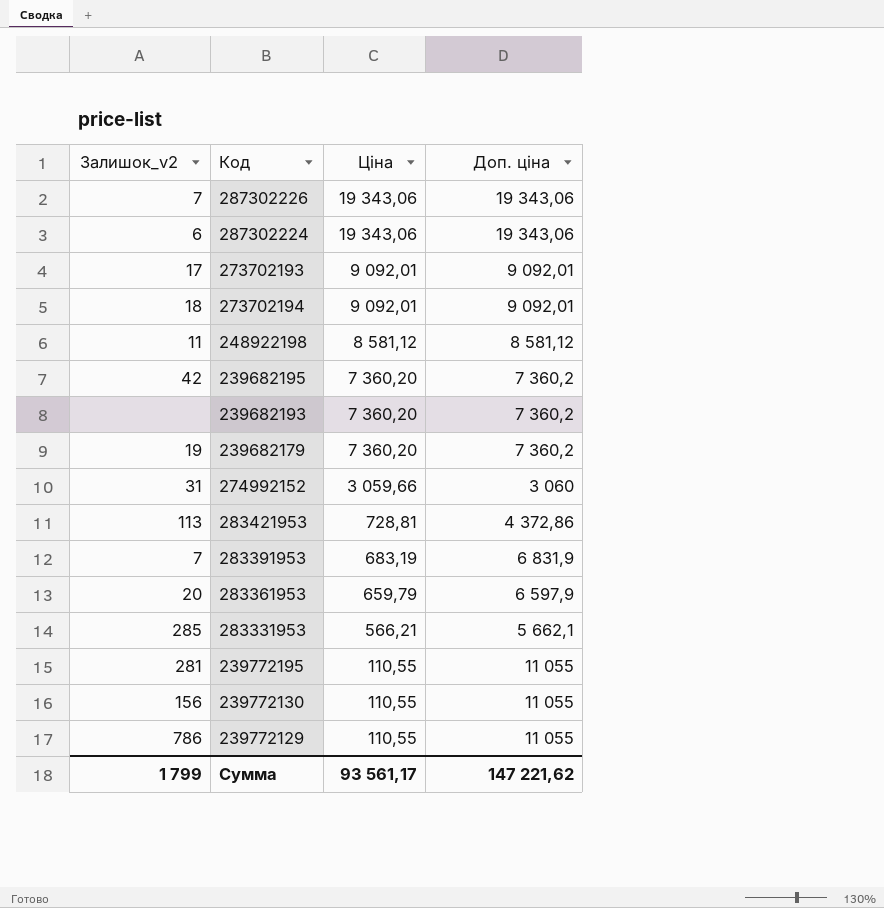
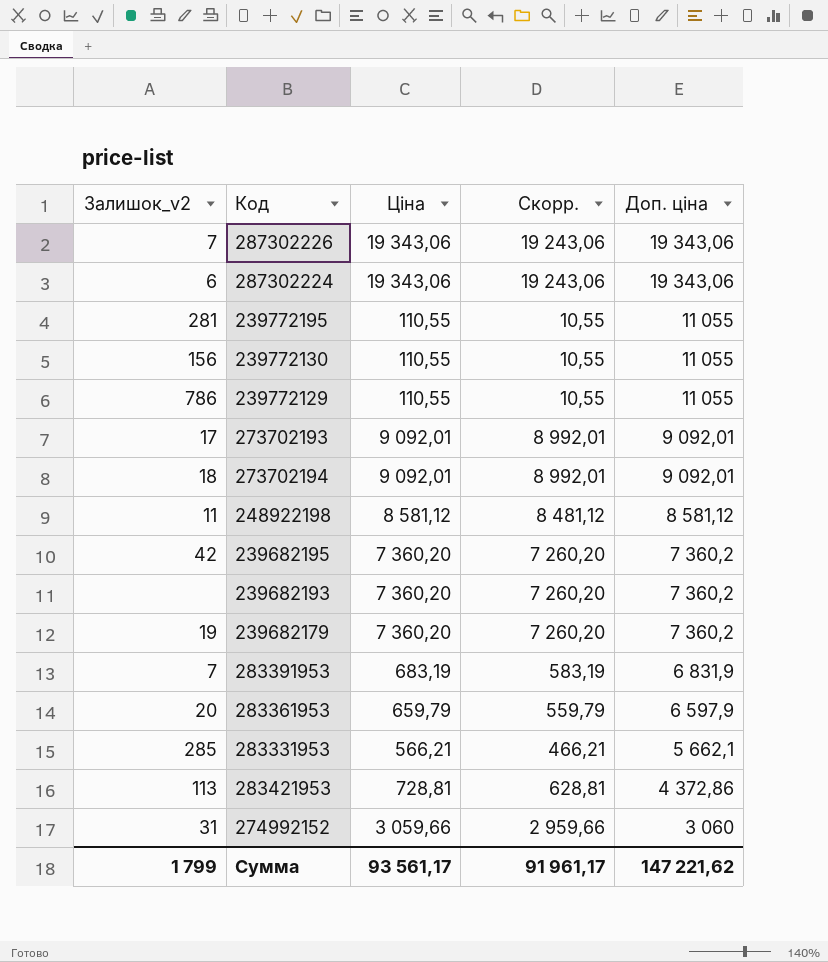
row order: Ціна descending -> Доп. ціна descending
column Скорр. | formula: none -> [Ціна] - 100

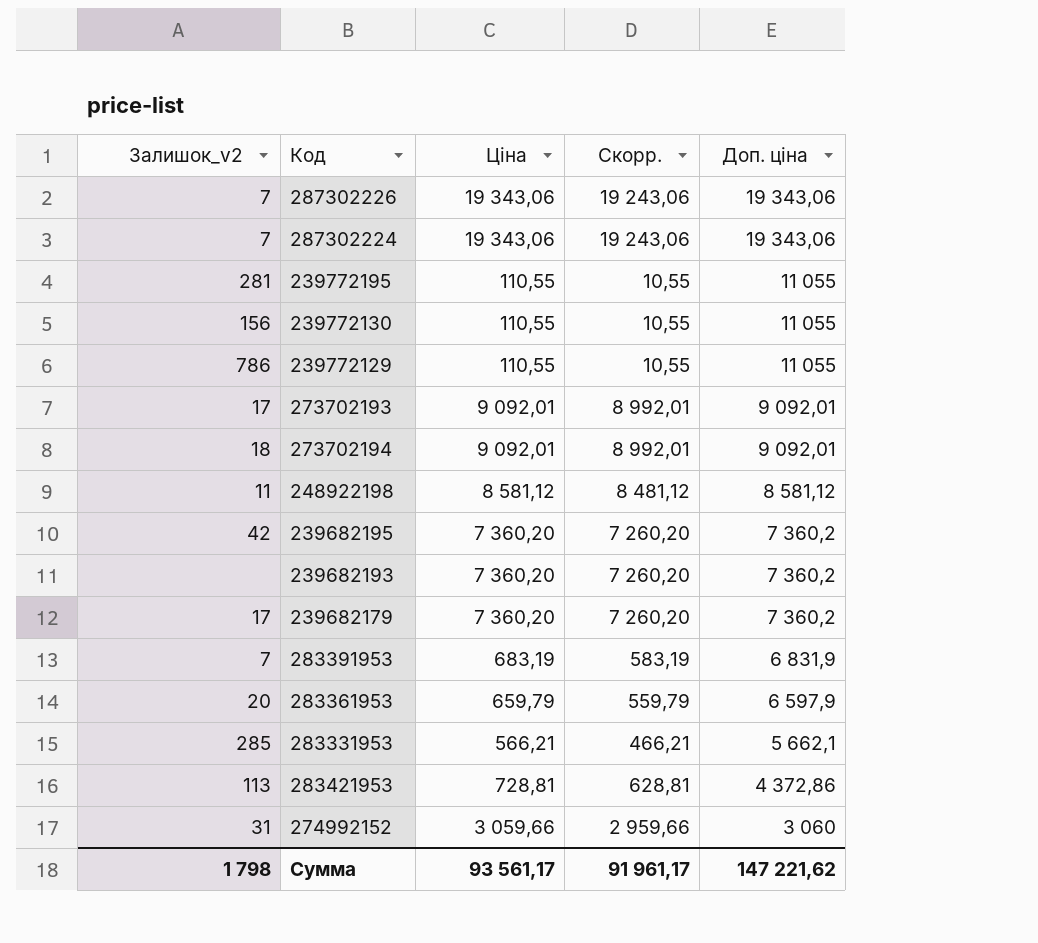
287302224 | Залишок_v2: 6 -> 7
239682179 | Залишок_v2: 19 -> 17
Сумма | Залишок_v2: 1 799 -> 1 798

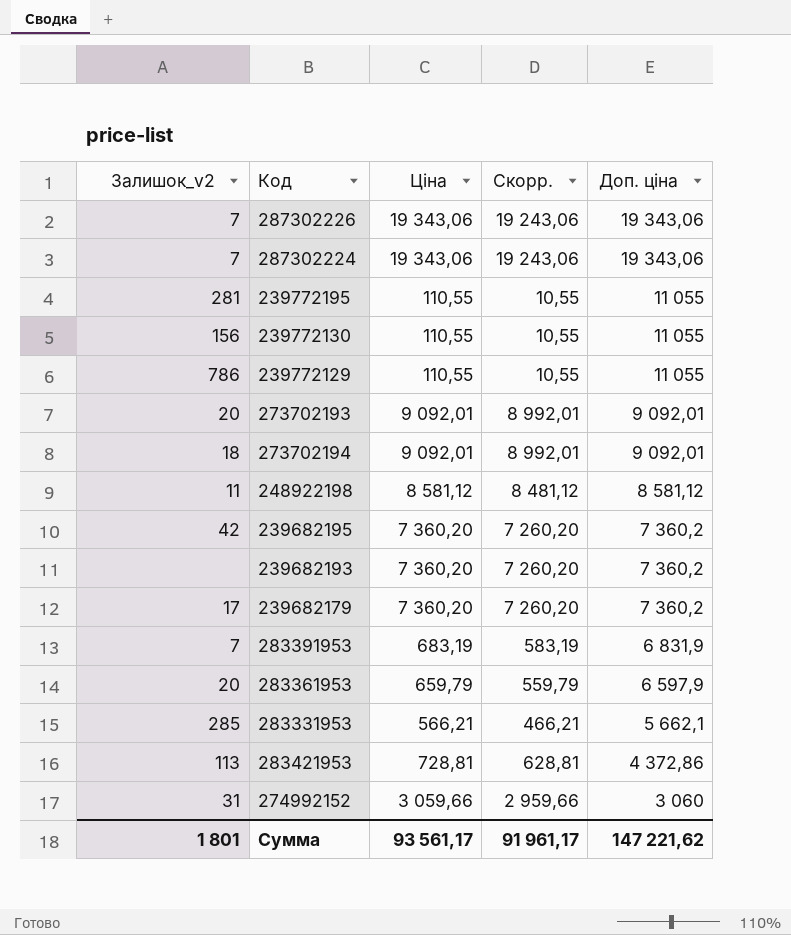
273702193 | Залишок_v2: 17 -> 20
Сумма | Залишок_v2: 1 798 -> 1 801

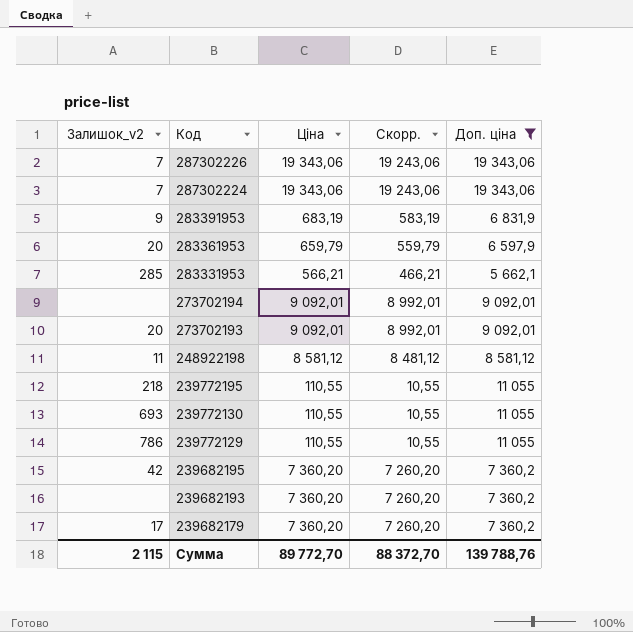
filter: none -> Доп. ціна >= 5 662,1
row order: Доп. ціна descending -> Код descending
283391953 | Залишок_v2: 7 -> 9
273702194 | Залишок_v2: 18 -> none
239772195 | Залишок_v2: 281 -> 218
239772130 | Залишок_v2: 156 -> 693
Сумма | Залишок_v2: 1 801 -> 2 115
Сумма | Ціна: 93 561,17 -> 89 772,70
Сумма | Скорр.: 91 961,17 -> 88 372,70
Сумма | Доп. ціна: 147 221,62 -> 139 788,76

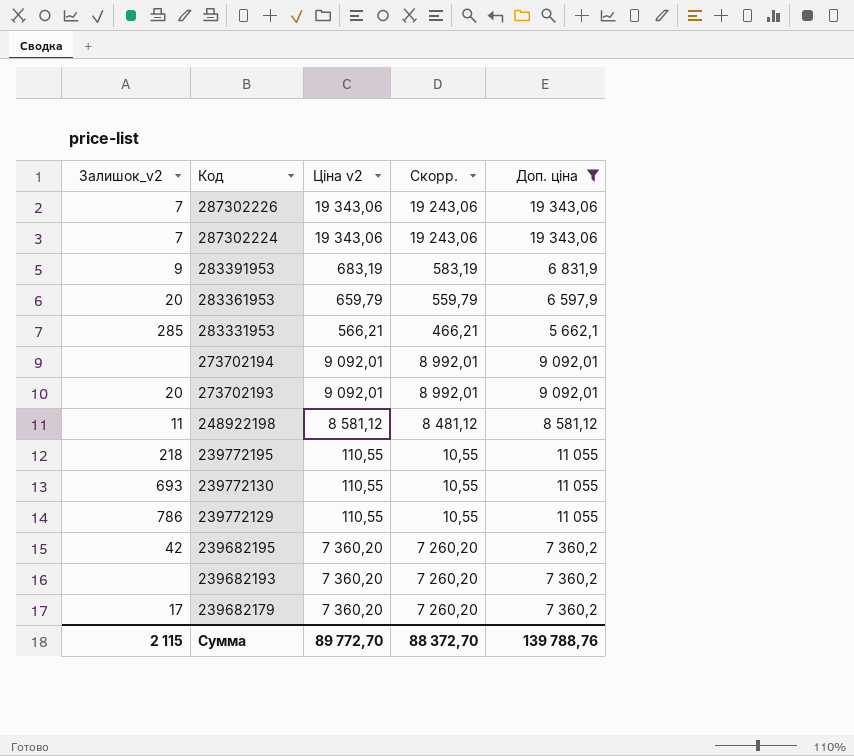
column name: Ціна -> Ціна v2

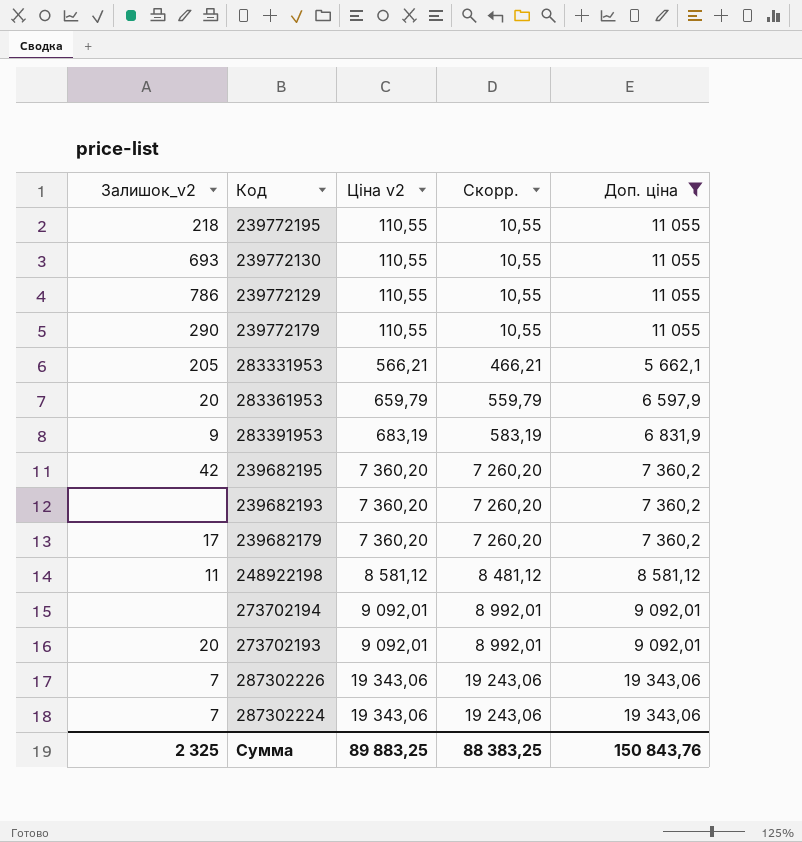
row order: Код descending -> Ціна v2 ascending
row 239772179: none -> 290 | 110,55 | 10,55 | 11 055
283331953 | Залишок_v2: 285 -> 205
Сумма | Залишок_v2: 2 115 -> 2 325
Сумма | Ціна v2: 89 772,70 -> 89 883,25
Сумма | Скорр.: 88 372,70 -> 88 383,25
Сумма | Доп. ціна: 139 788,76 -> 150 843,76

